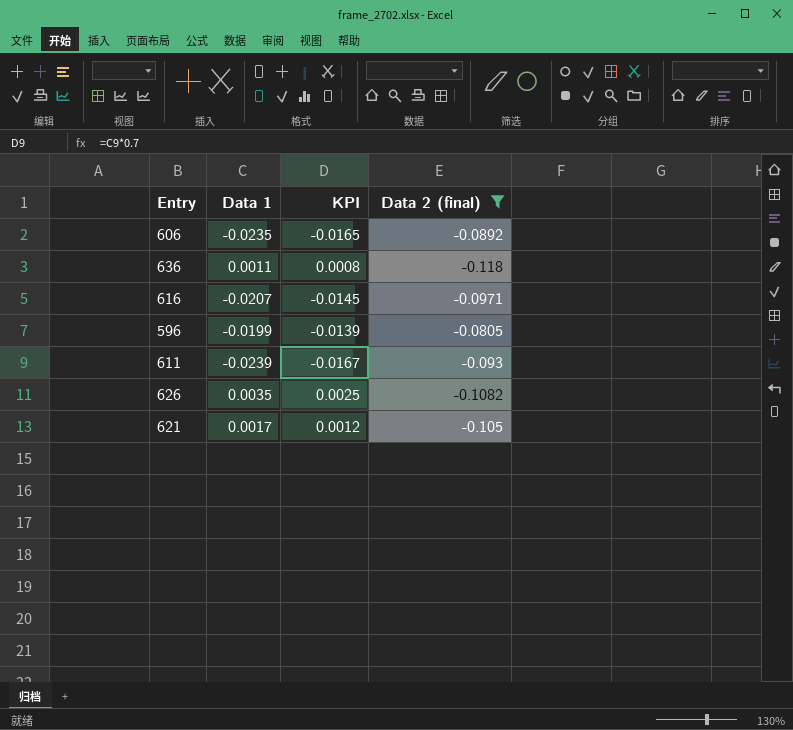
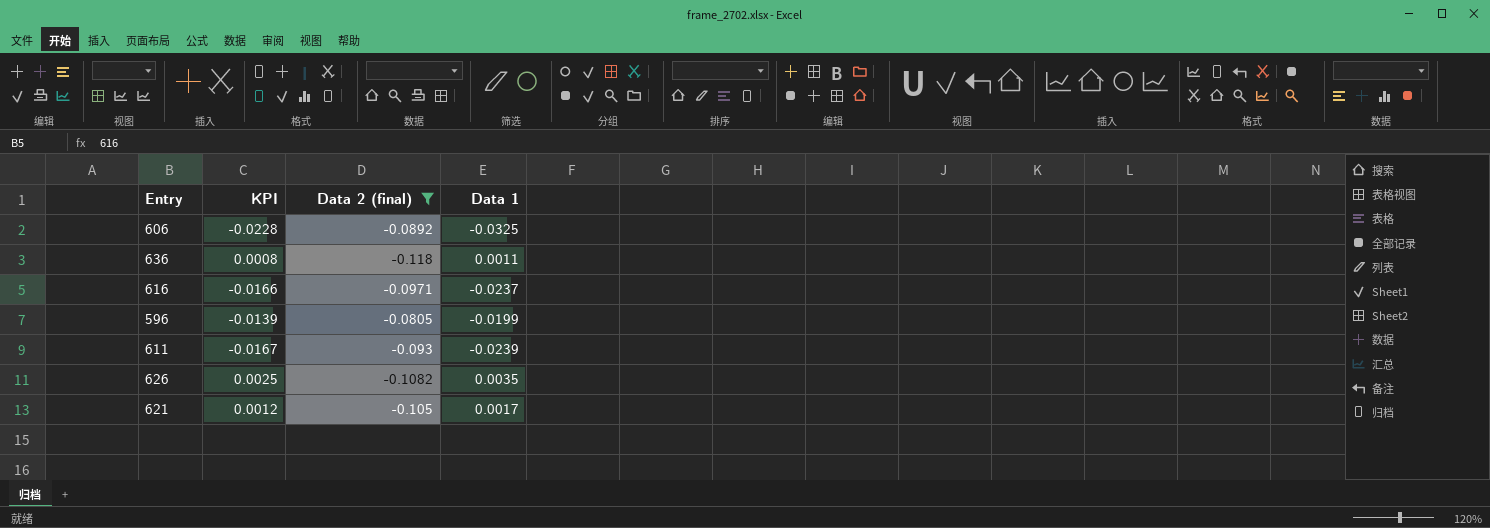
column Data 1 | position: 2 -> 4
606 | KPI: -0.0165 -> -0.0228
606 | Data 1: -0.0235 -> -0.0325
616 | KPI: -0.0145 -> -0.0166
616 | Data 1: -0.0207 -> -0.0237

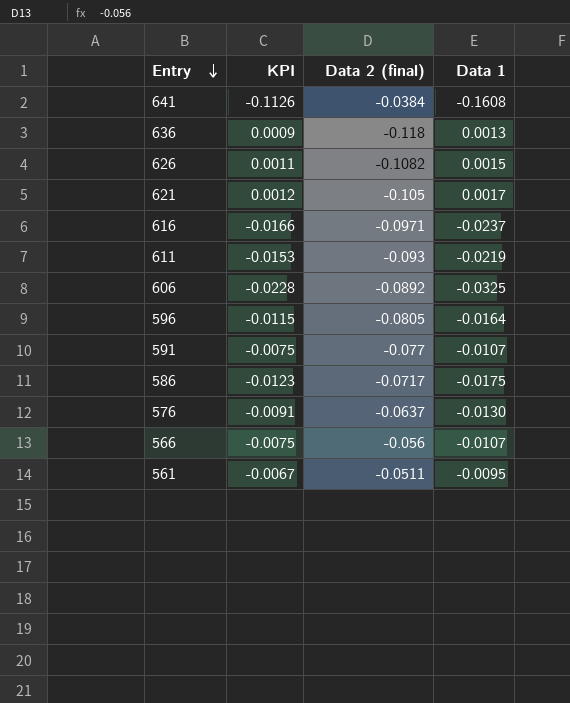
filter: Data 2 (final) <= -0.0805 -> none
row order: none -> Entry descending
636 | KPI: 0.0008 -> 0.0009
636 | Data 1: 0.0011 -> 0.0013
626 | KPI: 0.0025 -> 0.0011
626 | Data 1: 0.0035 -> 0.0015
611 | KPI: -0.0167 -> -0.0153
611 | Data 1: -0.0239 -> -0.0219
596 | KPI: -0.0139 -> -0.0115
596 | Data 1: -0.0199 -> -0.0164

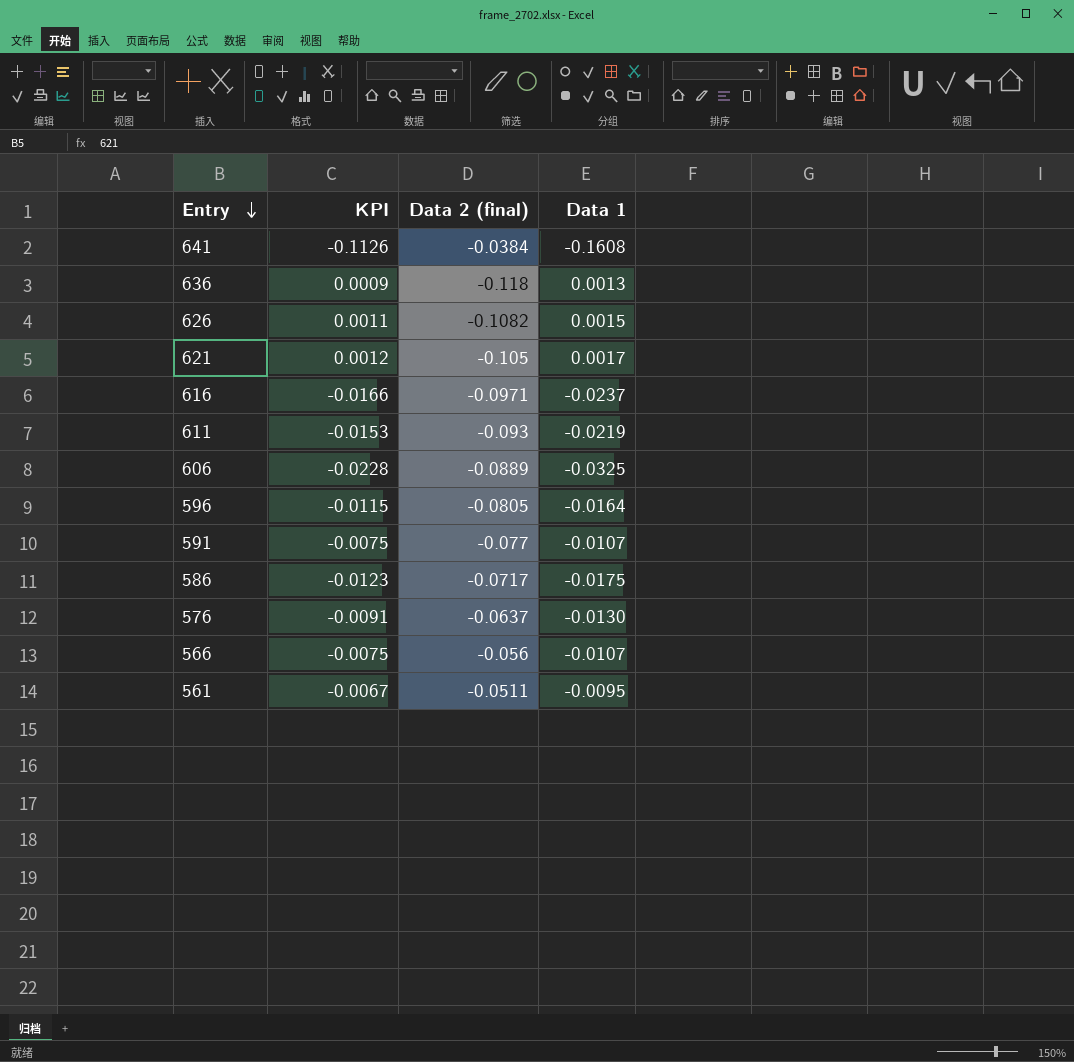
606 | Data 2 (final): -0.0892 -> -0.0889

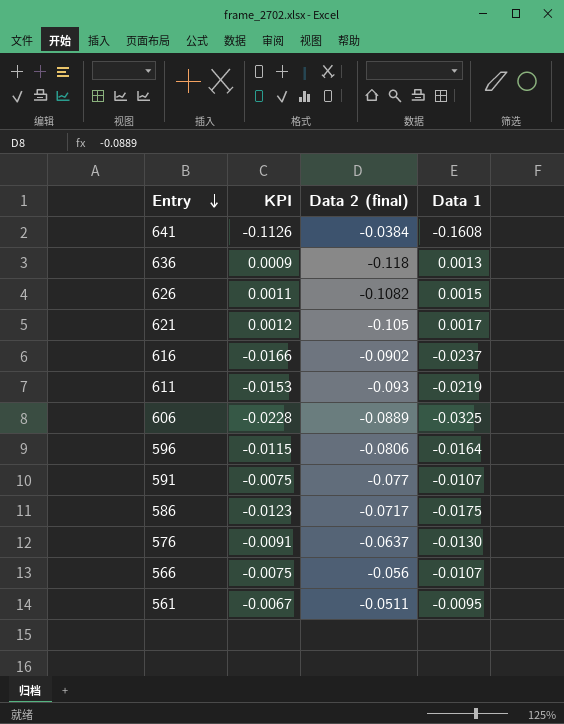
616 | Data 2 (final): -0.0971 -> -0.0902
596 | Data 2 (final): -0.0805 -> -0.0806

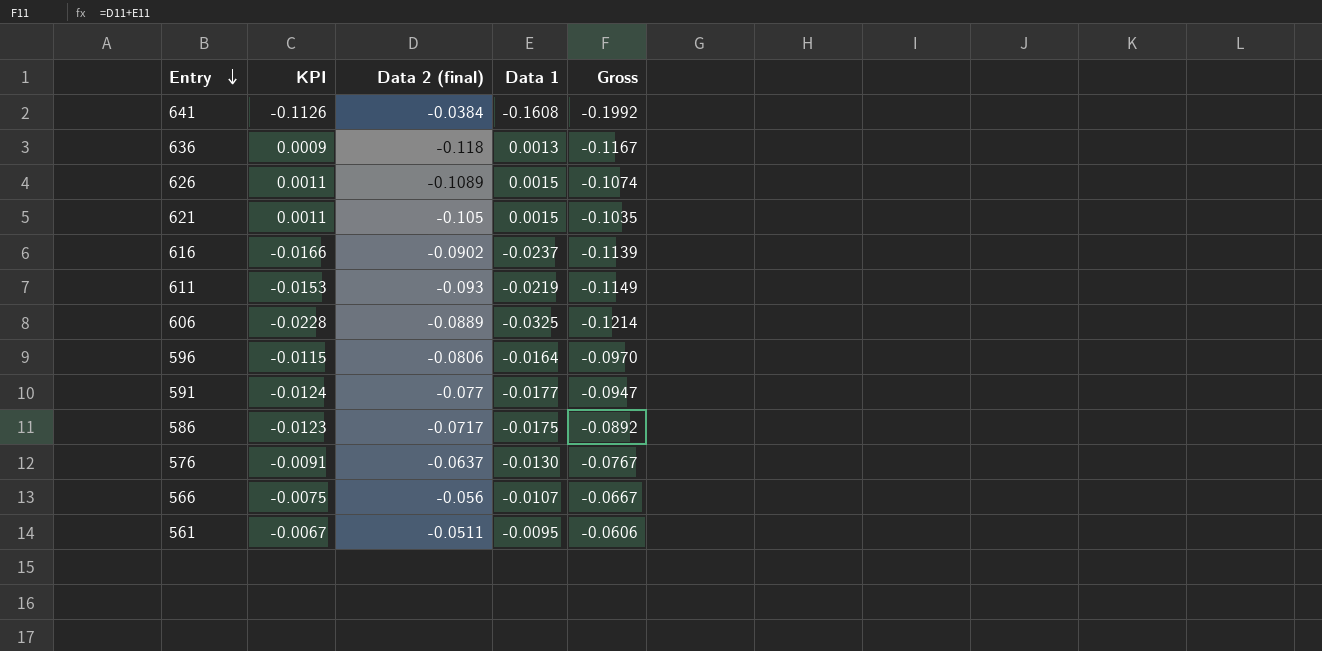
column Gross | formula: none -> [Data 2 (final)] + [Data 1]
626 | Data 2 (final): -0.1082 -> -0.1089
621 | KPI: 0.0012 -> 0.0011
621 | Data 1: 0.0017 -> 0.0015
591 | KPI: -0.0075 -> -0.0124
591 | Data 1: -0.0107 -> -0.0177

